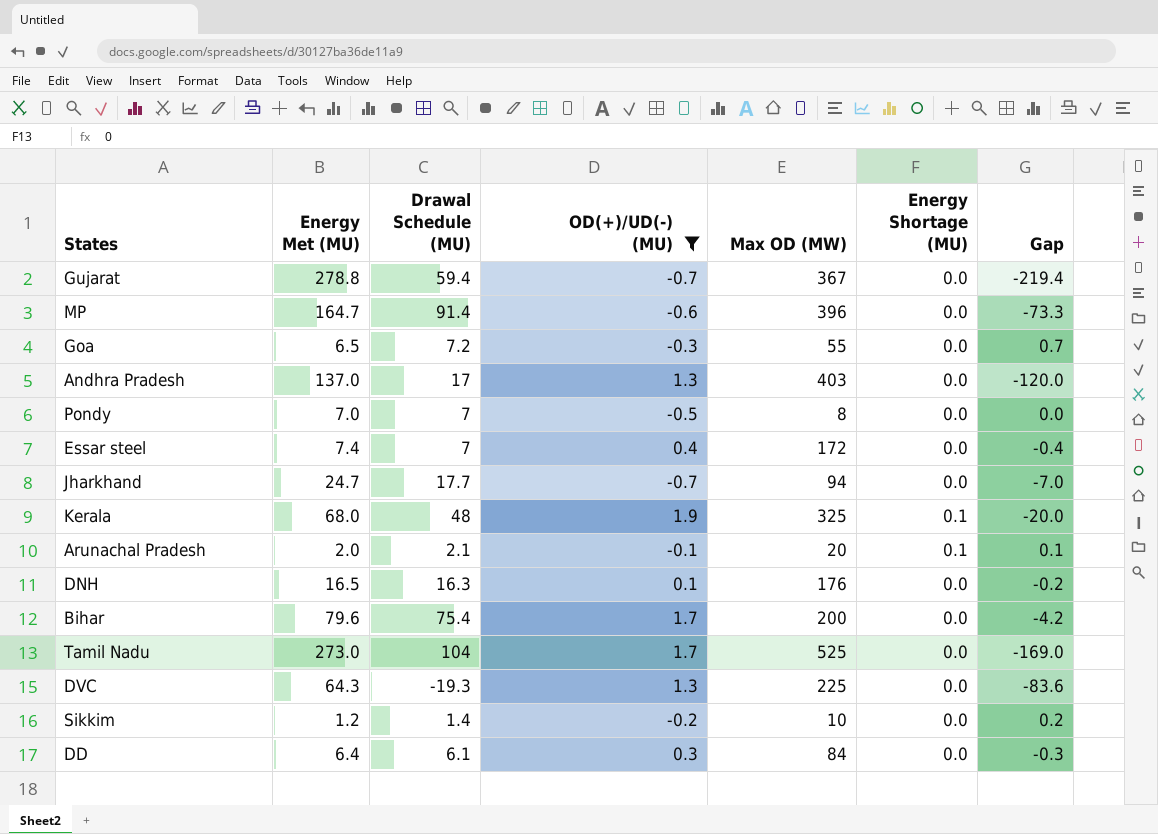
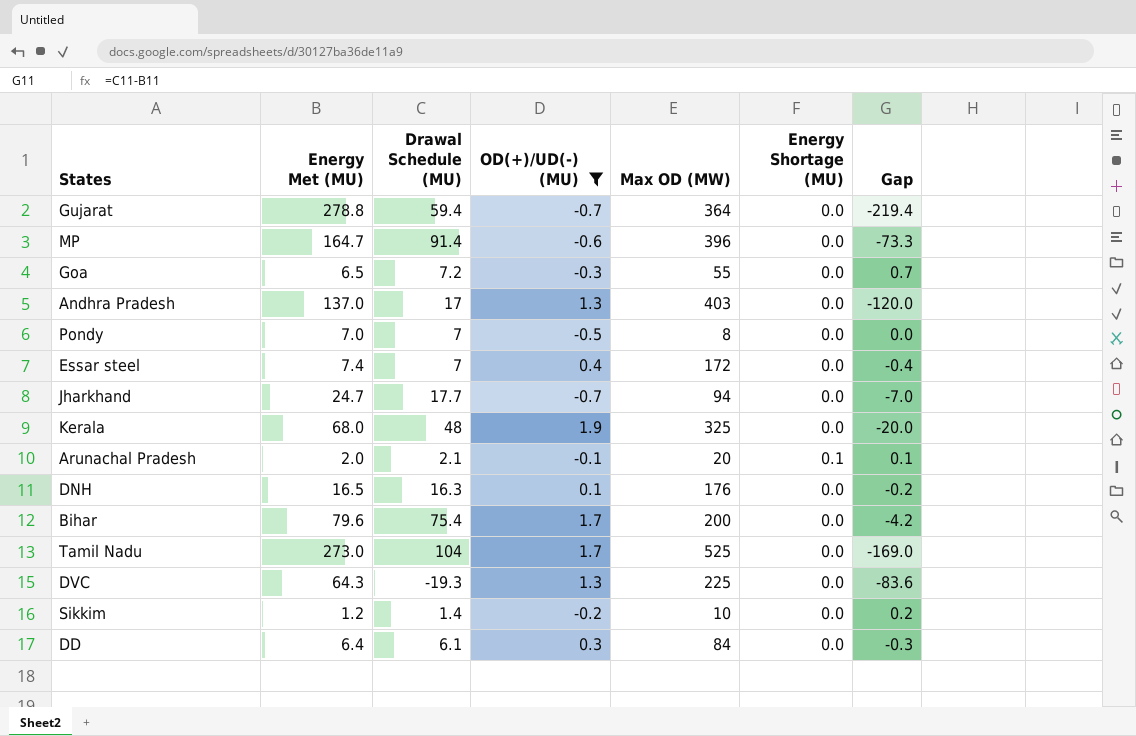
Gujarat | Max OD (MW): 367 -> 364
Kerala | Energy Shortage (MU): 0.1 -> 0.0

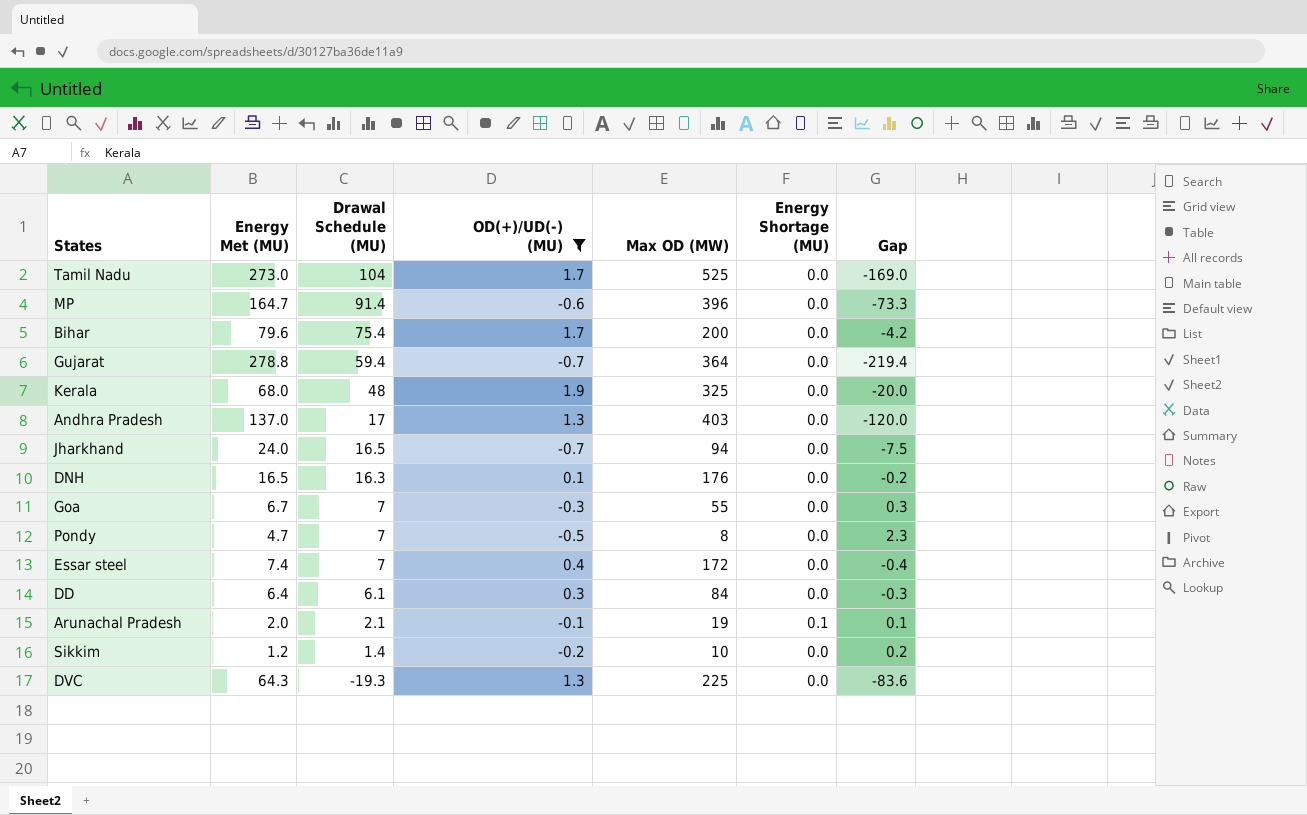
row order: none -> Drawal Schedule (MU) descending
Jharkhand | Energy Met (MU): 24.7 -> 24.0
Jharkhand | Drawal Schedule (MU): 17.7 -> 16.5
Jharkhand | Gap: -7.0 -> -7.5
Goa | Energy Met (MU): 6.5 -> 6.7
Goa | Drawal Schedule (MU): 7.2 -> 7
Goa | Gap: 0.7 -> 0.3
Pondy | Energy Met (MU): 7.0 -> 4.7
Pondy | Gap: 0.0 -> 2.3
Arunachal Pradesh | Max OD (MW): 20 -> 19

